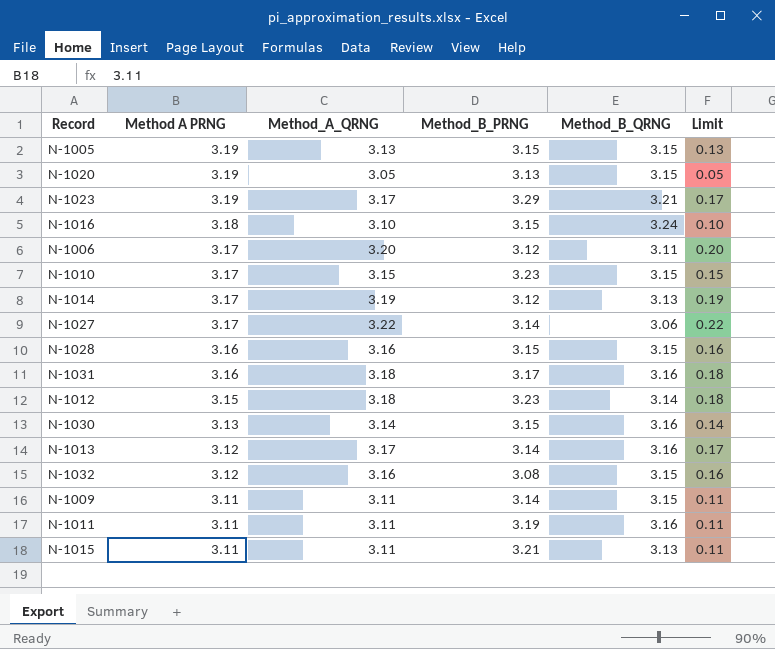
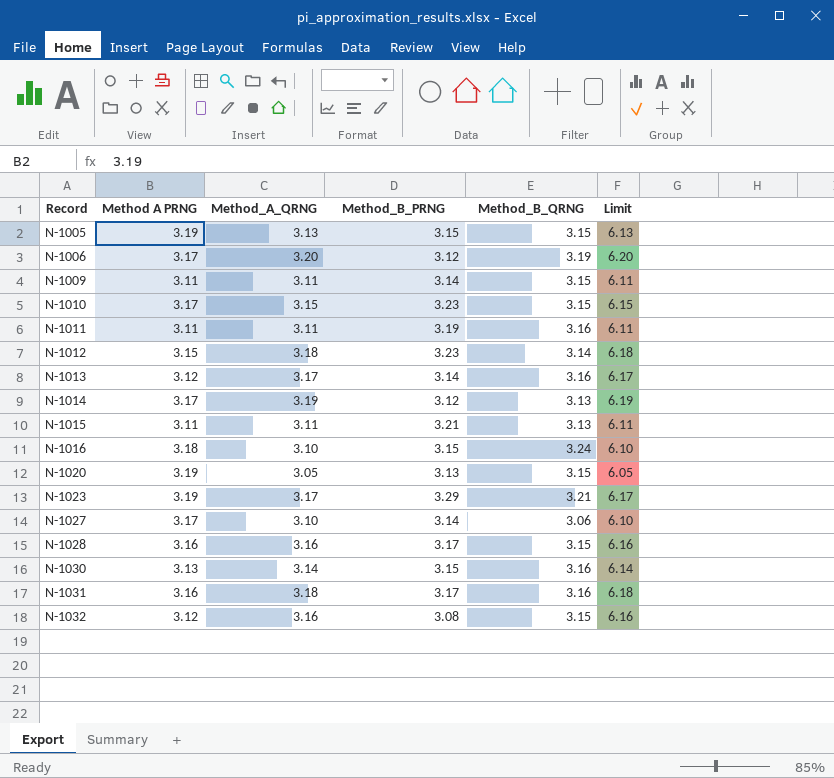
row order: Method A PRNG descending -> Record ascending
column Limit | formula: [Method_A_QRNG] - 3 -> [Method_A_QRNG] + 3
N-1006 | Method_B_QRNG: 3.11 -> 3.19
N-1027 | Method_A_QRNG: 3.22 -> 3.10
N-1028 | Method_B_PRNG: 3.15 -> 3.17

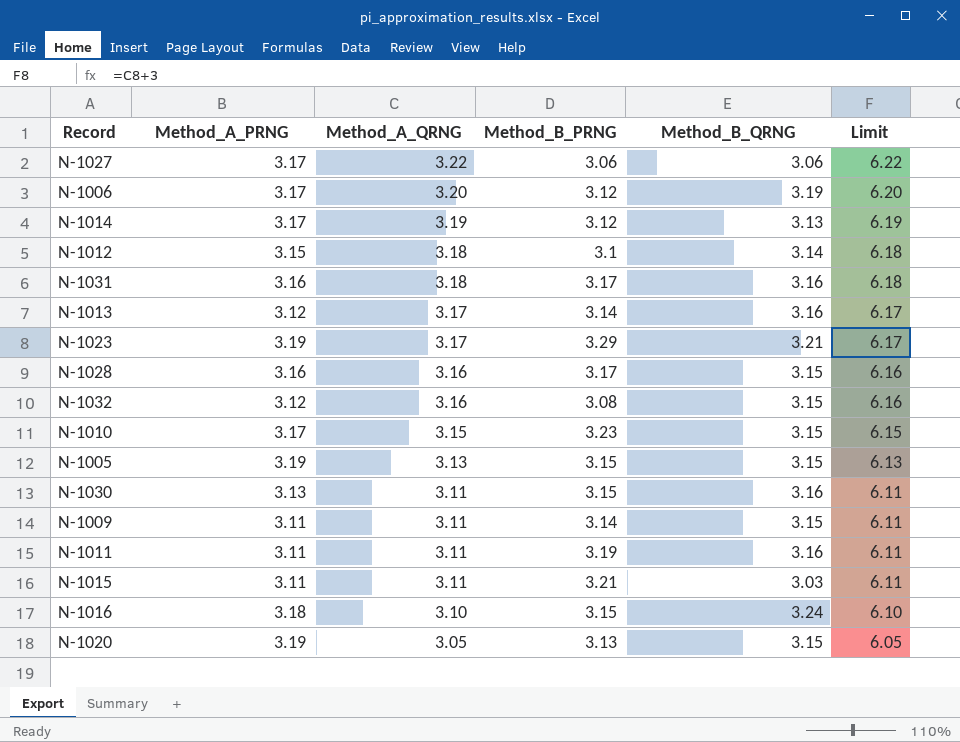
row order: Record ascending -> Method_A_QRNG descending
column name: Method A PRNG -> Method_A_PRNG
N-1027 | Method_A_QRNG: 3.10 -> 3.22
N-1027 | Method_B_PRNG: 3.14 -> 3.06
N-1027 | Limit: 6.10 -> 6.22
N-1012 | Method_B_PRNG: 3.23 -> 3.1
N-1030 | Method_A_QRNG: 3.14 -> 3.11
N-1030 | Limit: 6.14 -> 6.11
N-1015 | Method_B_QRNG: 3.13 -> 3.03

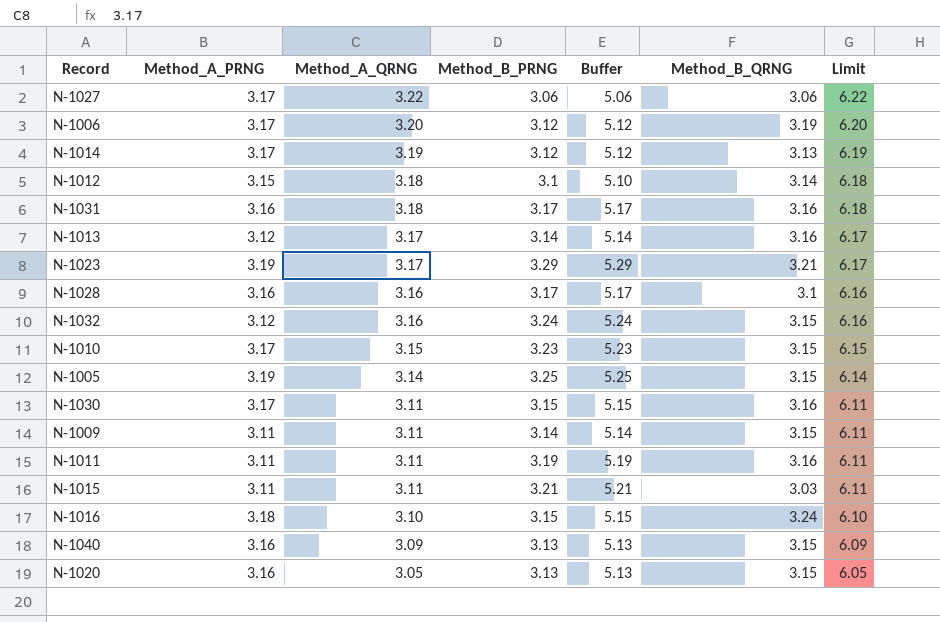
column Buffer | formula: none -> [Method_B_PRNG] + 2
N-1028 | Method_B_QRNG: 3.15 -> 3.1
N-1032 | Method_B_PRNG: 3.08 -> 3.24
N-1005 | Method_A_QRNG: 3.13 -> 3.14
N-1005 | Method_B_PRNG: 3.15 -> 3.25
N-1005 | Limit: 6.13 -> 6.14
N-1030 | Method_A_PRNG: 3.13 -> 3.17
row N-1040: none -> 3.16 | 3.09 | 3.13 | 5.13 | 3.15 | 6.09
N-1020 | Method_A_PRNG: 3.19 -> 3.16

